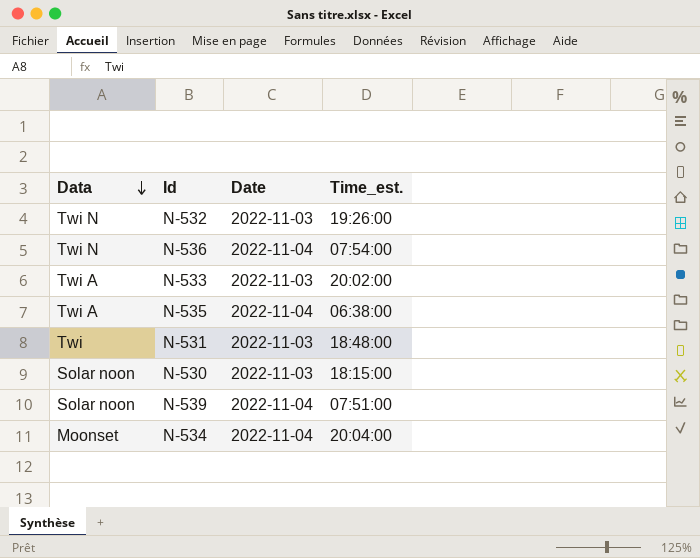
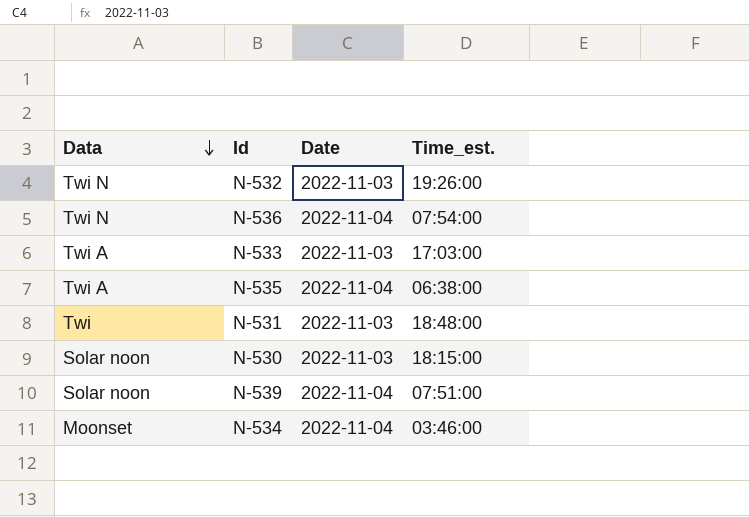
N-533 | Time_est.: 20:02:00 -> 17:03:00
N-534 | Time_est.: 20:04:00 -> 03:46:00

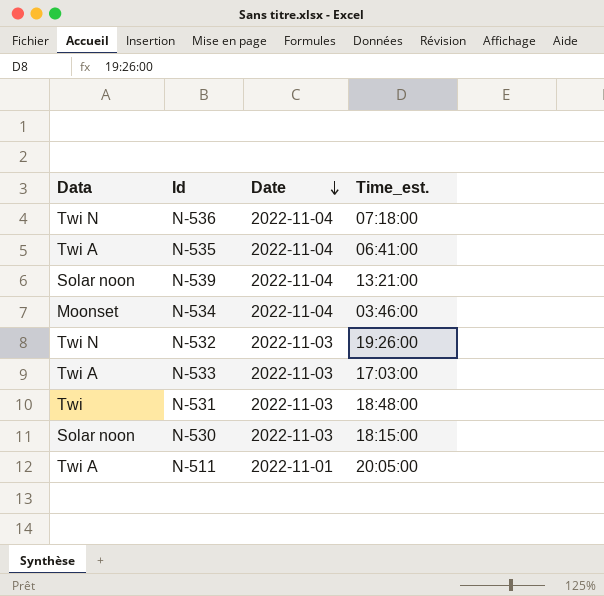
row order: Data descending -> Date descending
N-536 | Time_est.: 07:54:00 -> 07:18:00
N-535 | Time_est.: 06:38:00 -> 06:41:00
N-539 | Time_est.: 07:51:00 -> 13:21:00
row N-511: none -> Twi A | 2022-11-01 | 20:05:00

